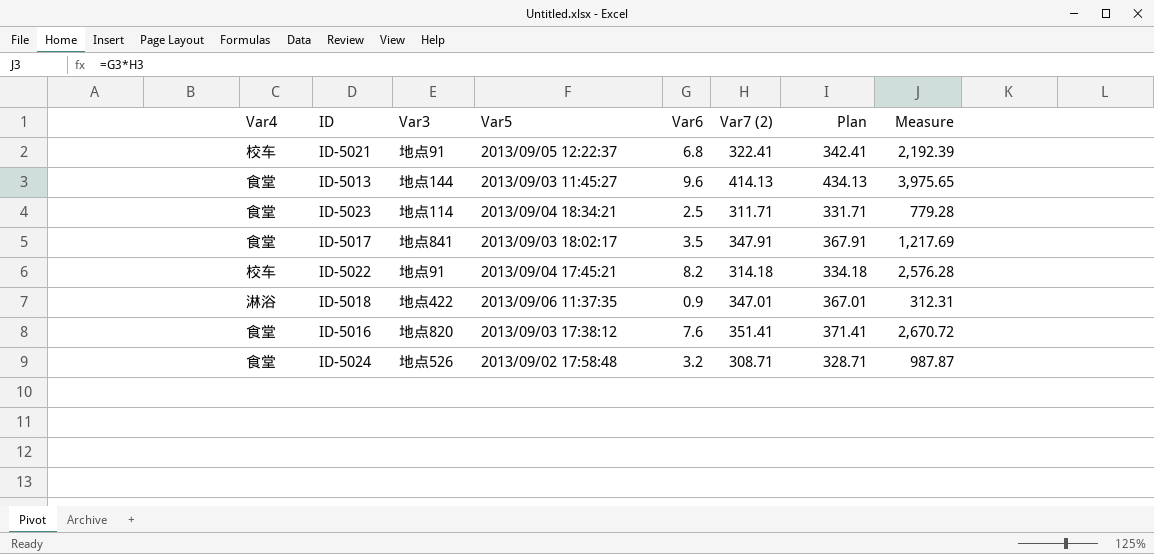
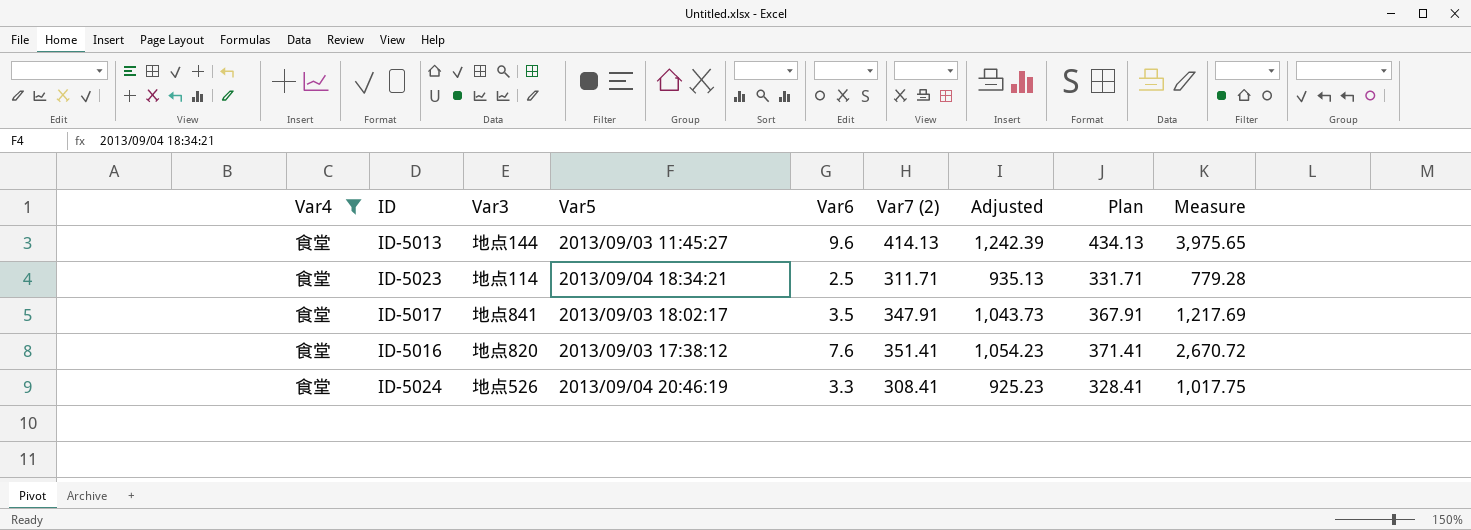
filter: none -> Var4 = 食堂
column Adjusted | formula: none -> [Var7 (2)] * 3
ID-5024 | Var5: 2013/09/02 17:58:48 -> 2013/09/04 20:46:19
ID-5024 | Var6: 3.2 -> 3.3
ID-5024 | Var7 (2): 308.71 -> 308.41
ID-5024 | Plan: 328.71 -> 328.41
ID-5024 | Measure: 987.87 -> 1,017.75

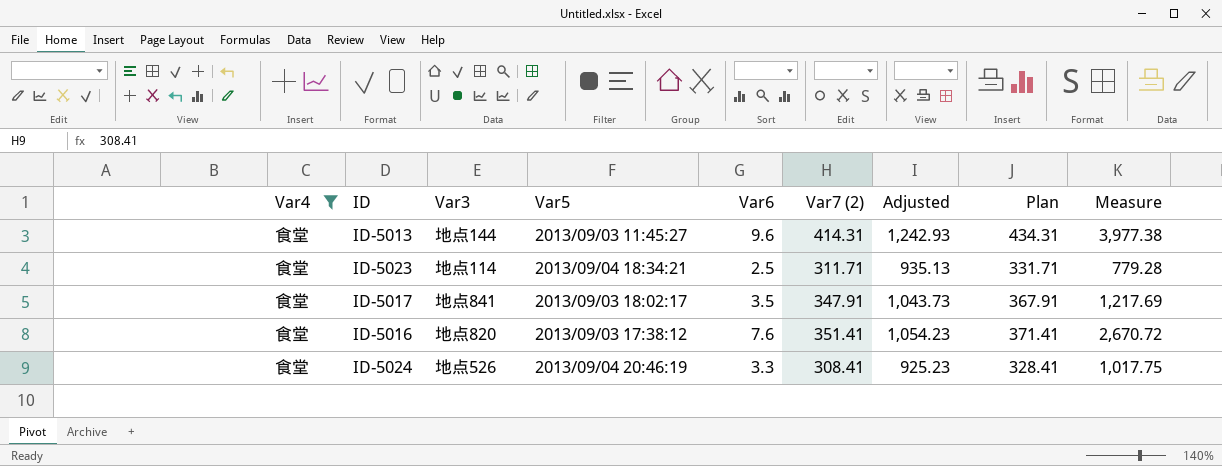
ID-5013 | Var7 (2): 414.13 -> 414.31
ID-5013 | Adjusted: 1,242.39 -> 1,242.93
ID-5013 | Plan: 434.13 -> 434.31
ID-5013 | Measure: 3,975.65 -> 3,977.38

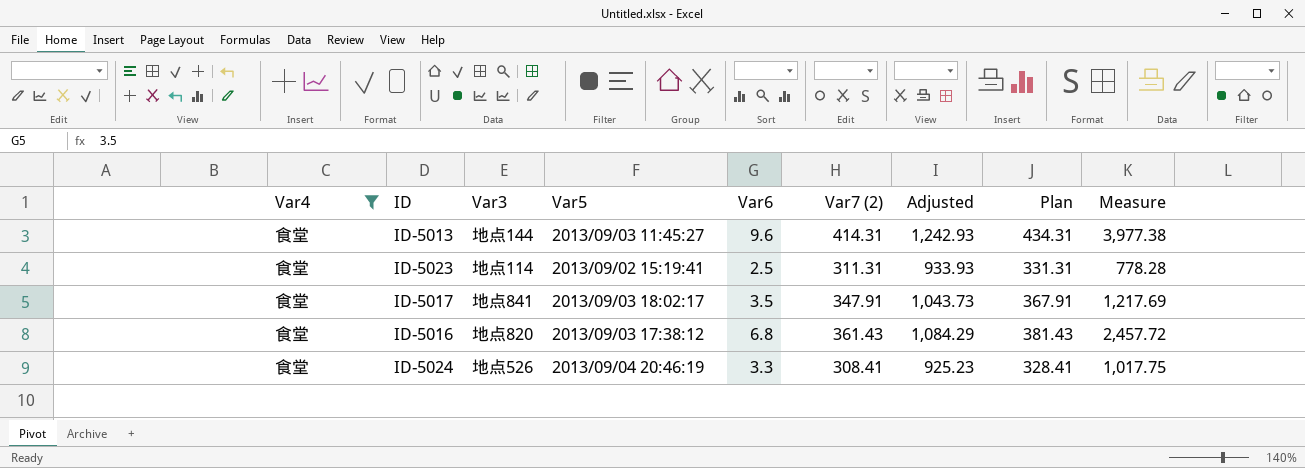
ID-5023 | Var5: 2013/09/04 18:34:21 -> 2013/09/02 15:19:41
ID-5023 | Var7 (2): 311.71 -> 311.31
ID-5023 | Adjusted: 935.13 -> 933.93
ID-5023 | Plan: 331.71 -> 331.31
ID-5023 | Measure: 779.28 -> 778.28
ID-5016 | Var6: 7.6 -> 6.8
ID-5016 | Var7 (2): 351.41 -> 361.43
ID-5016 | Adjusted: 1,054.23 -> 1,084.29
ID-5016 | Plan: 371.41 -> 381.43
ID-5016 | Measure: 2,670.72 -> 2,457.72

